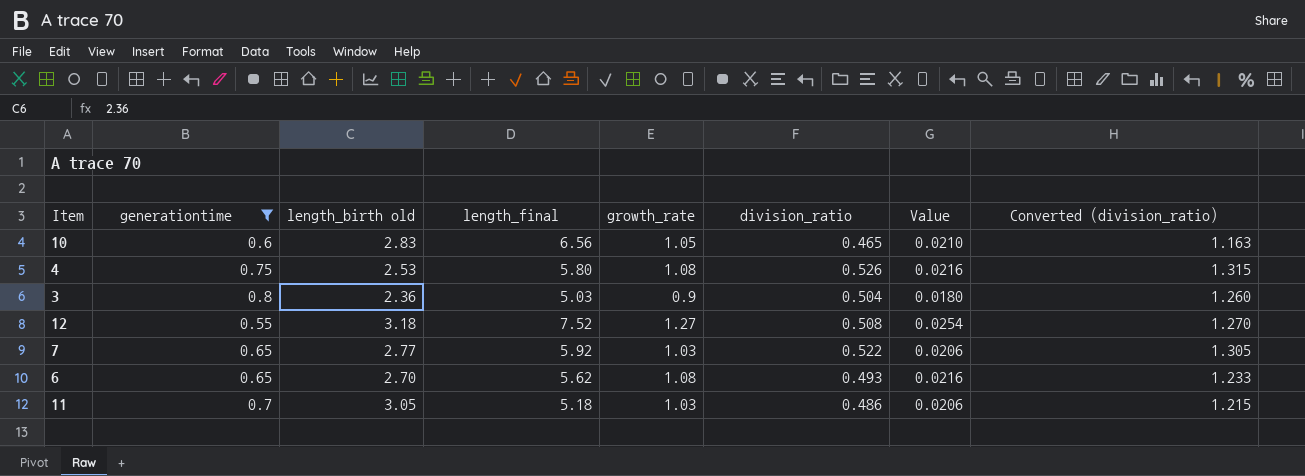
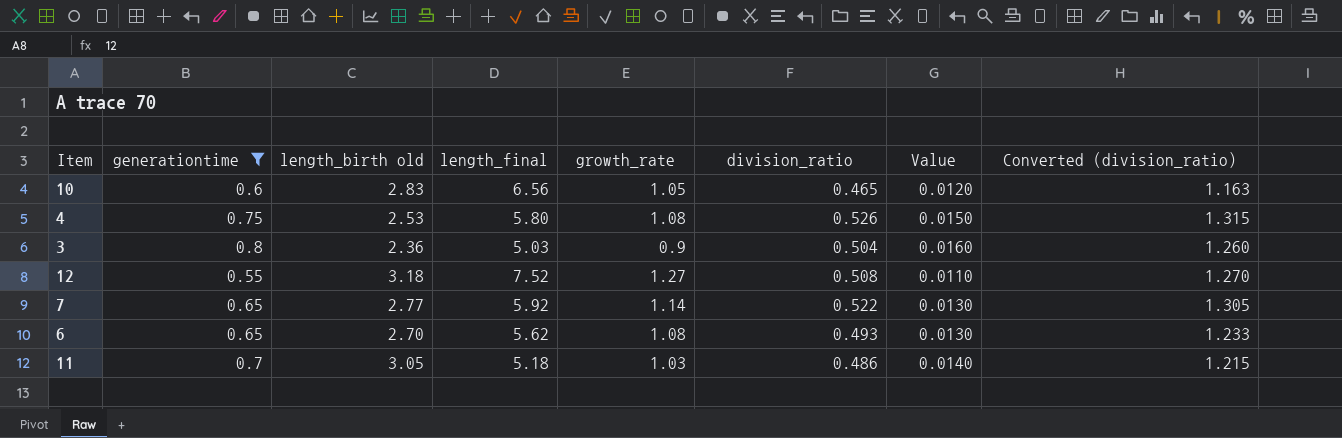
column Value | formula: [growth_rate] * 0.02 -> [generationtime] * 0.02
7 | growth_rate: 1.03 -> 1.14

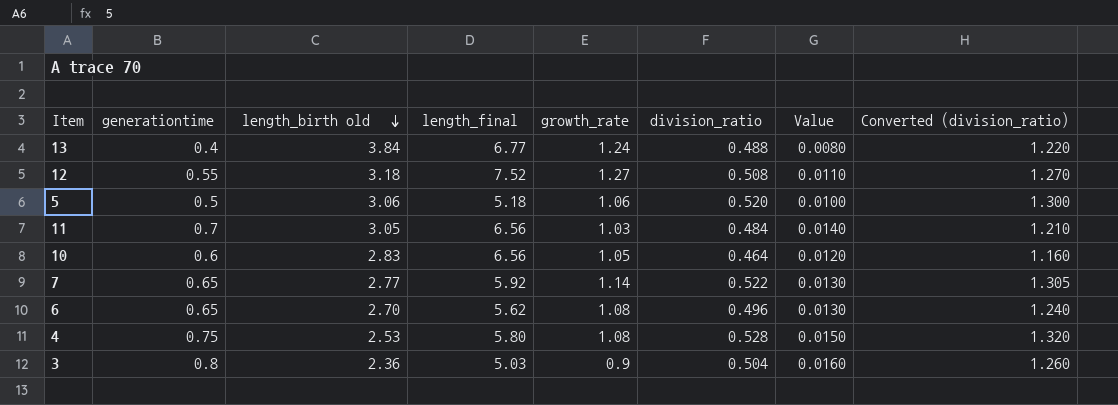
filter: generationtime >= 0.55 -> none
row order: none -> length_birth old descending
11 | length_final: 5.18 -> 6.56
11 | division_ratio: 0.486 -> 0.484
11 | Converted (division_ratio): 1.215 -> 1.210
10 | division_ratio: 0.465 -> 0.464
10 | Converted (division_ratio): 1.163 -> 1.160
6 | division_ratio: 0.493 -> 0.496
6 | Converted (division_ratio): 1.233 -> 1.240
4 | division_ratio: 0.526 -> 0.528
4 | Converted (division_ratio): 1.315 -> 1.320

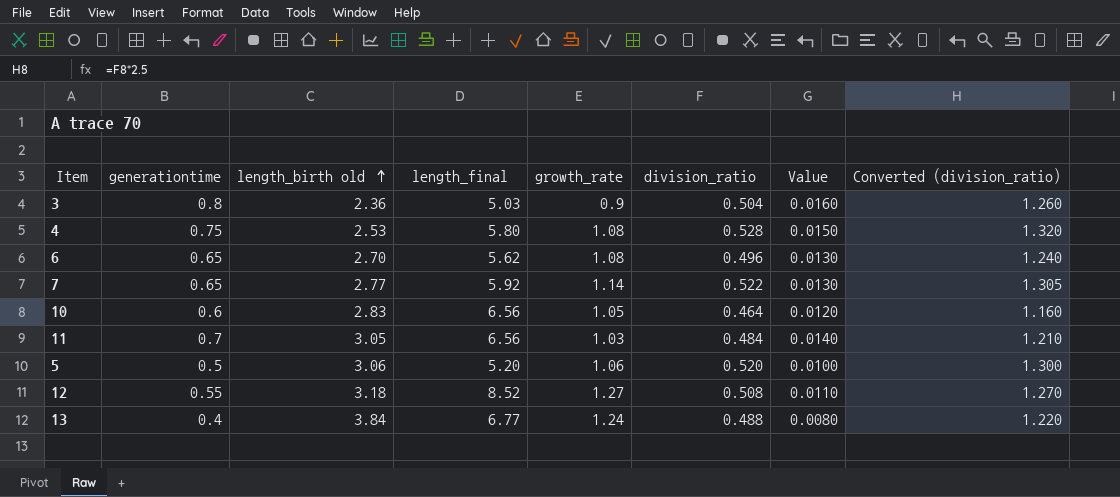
row order: length_birth old descending -> length_birth old ascending
5 | length_final: 5.18 -> 5.20
12 | length_final: 7.52 -> 8.52

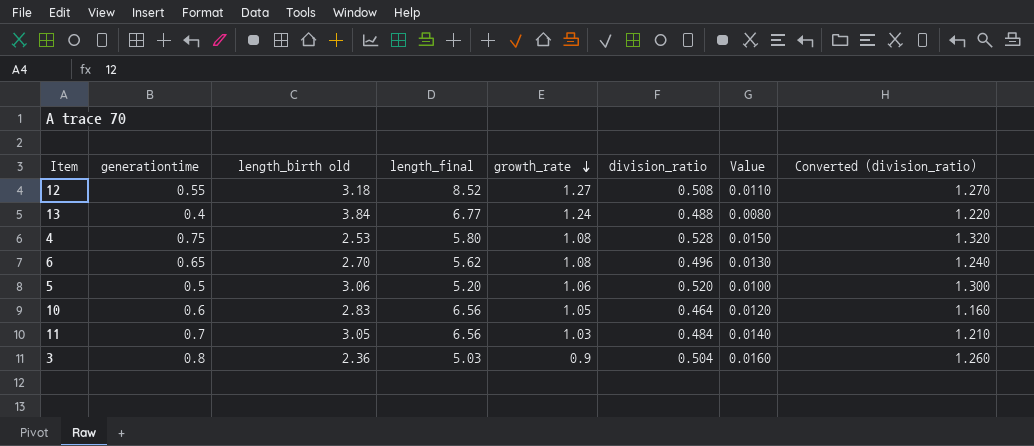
row order: length_birth old ascending -> growth_rate descending
row 7: 0.65 | 2.77 | 5.92 | 1.14 | 0.522 | 0.0130 | 1.305 -> none

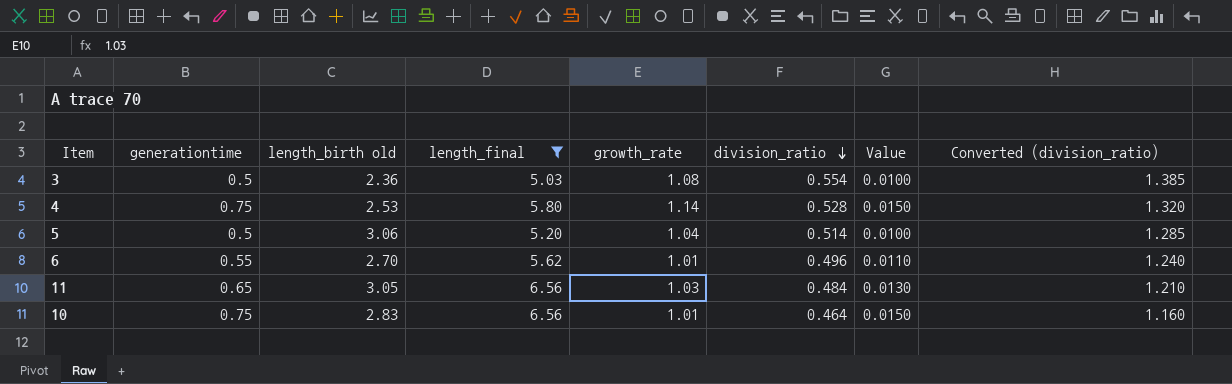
filter: none -> length_final <= 6.56
row order: growth_rate descending -> division_ratio descending
3 | generationtime: 0.8 -> 0.5
3 | growth_rate: 0.9 -> 1.08
3 | division_ratio: 0.504 -> 0.554
3 | Value: 0.0160 -> 0.0100
3 | Converted (division_ratio): 1.260 -> 1.385
4 | growth_rate: 1.08 -> 1.14
5 | growth_rate: 1.06 -> 1.04
5 | division_ratio: 0.520 -> 0.514
5 | Converted (division_ratio): 1.300 -> 1.285
6 | generationtime: 0.65 -> 0.55
6 | growth_rate: 1.08 -> 1.01
6 | Value: 0.0130 -> 0.0110
11 | generationtime: 0.7 -> 0.65
11 | Value: 0.0140 -> 0.0130
10 | generationtime: 0.6 -> 0.75
10 | growth_rate: 1.05 -> 1.01
10 | Value: 0.0120 -> 0.0150

